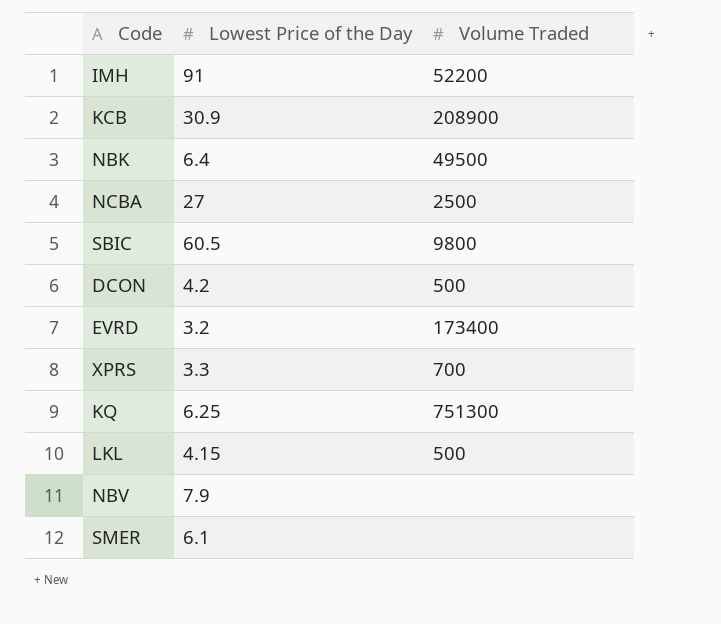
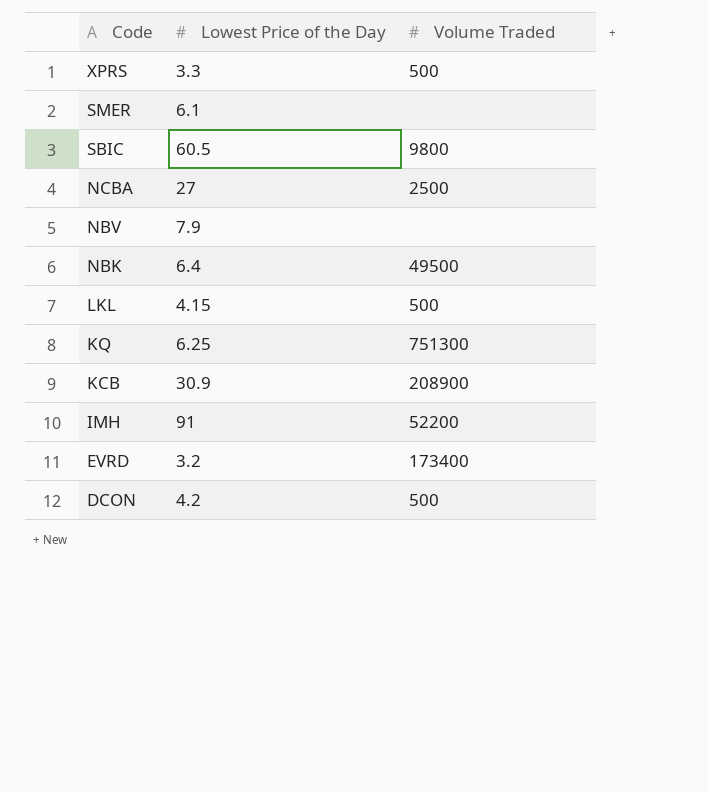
row order: none -> Code descending
XPRS | Volume Traded: 700 -> 500

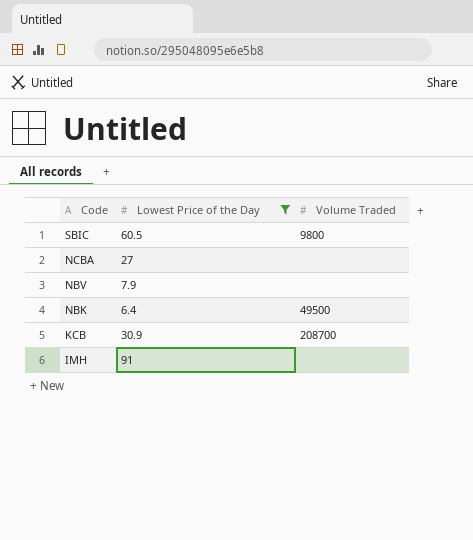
filter: none -> Lowest Price of the Day >= 6.4
NCBA | Volume Traded: 2500 -> none
KCB | Volume Traded: 208900 -> 208700
IMH | Volume Traded: 52200 -> none

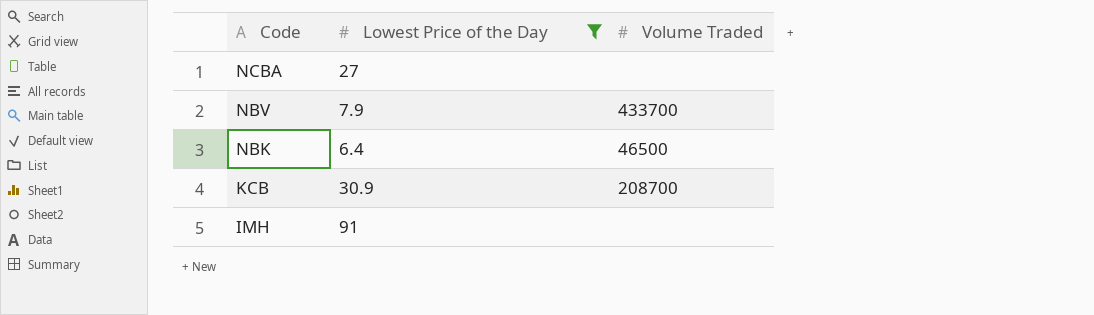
row SBIC: 60.5 | 9800 -> none
NBV | Volume Traded: none -> 433700
NBK | Volume Traded: 49500 -> 46500

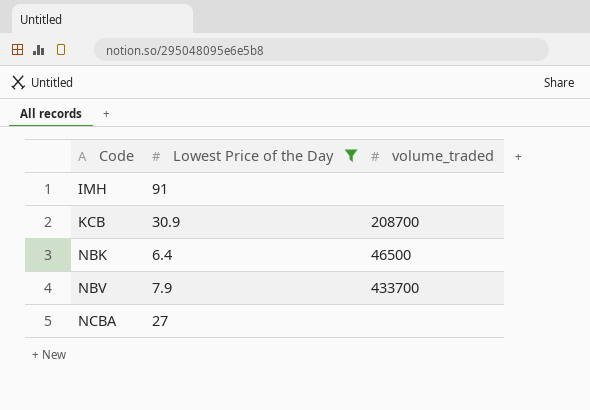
row order: Code descending -> Code ascending
column name: Volume Traded -> volume_traded

